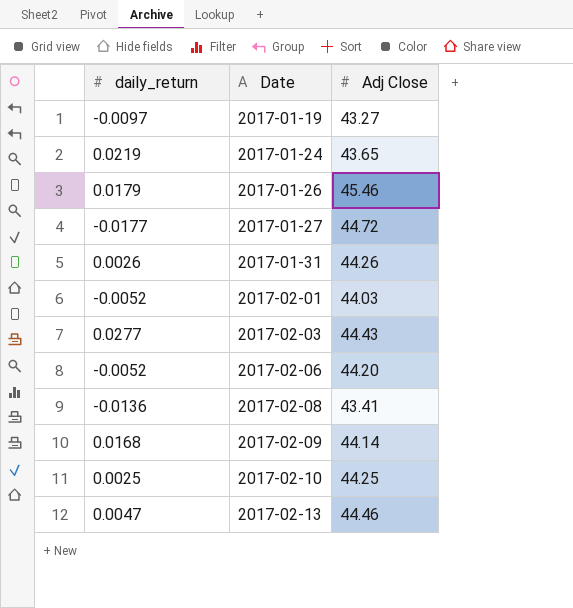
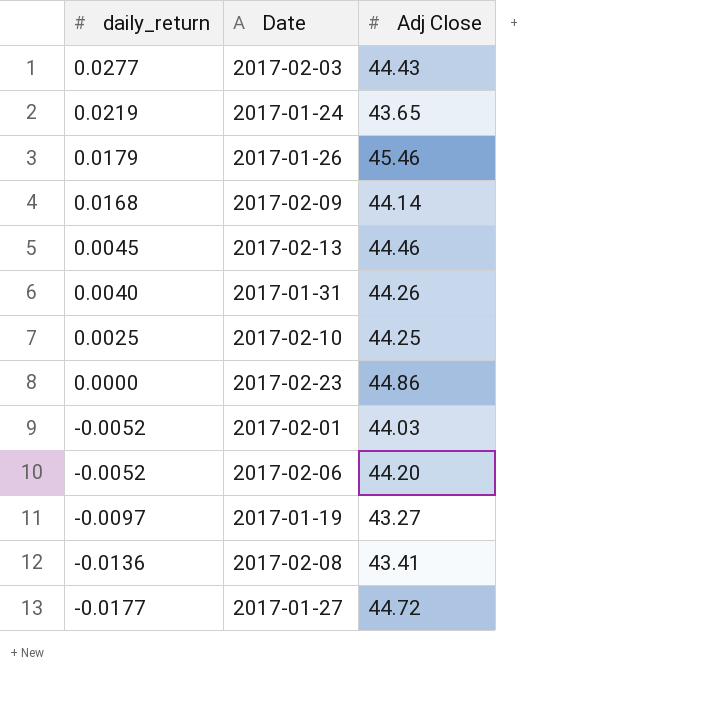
row order: Date ascending -> daily_return descending
2017-02-13 | daily_return: 0.0047 -> 0.0045
2017-01-31 | daily_return: 0.0026 -> 0.0040
row 2017-02-23: none -> 0.0000 | 44.86

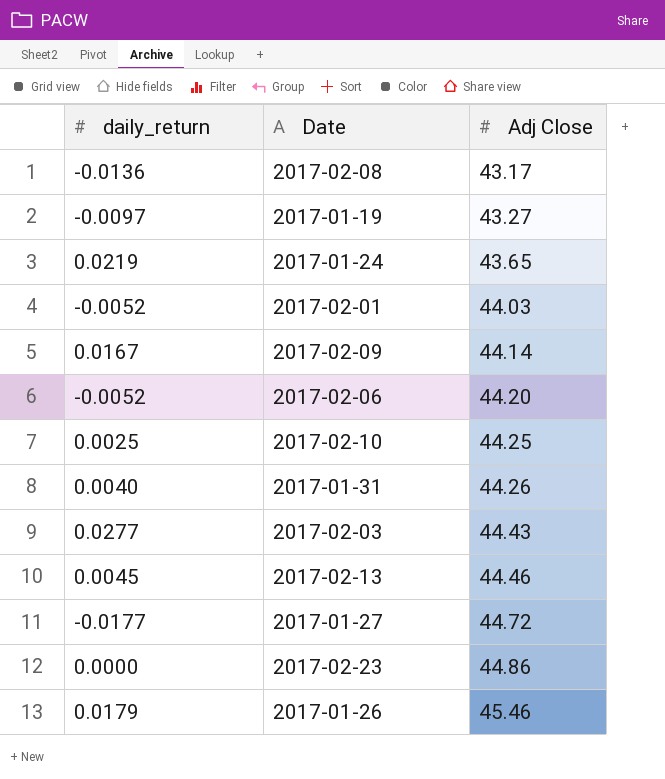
row order: daily_return descending -> Adj Close ascending
2017-02-08 | Adj Close: 43.41 -> 43.17
2017-02-09 | daily_return: 0.0168 -> 0.0167

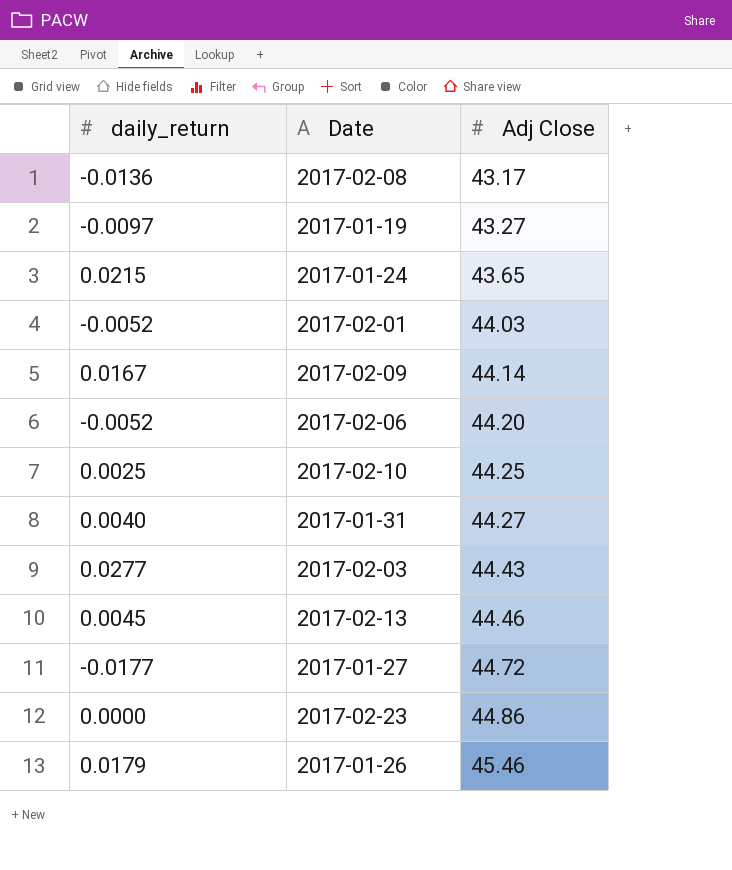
2017-01-24 | daily_return: 0.0219 -> 0.0215
2017-01-31 | Adj Close: 44.26 -> 44.27

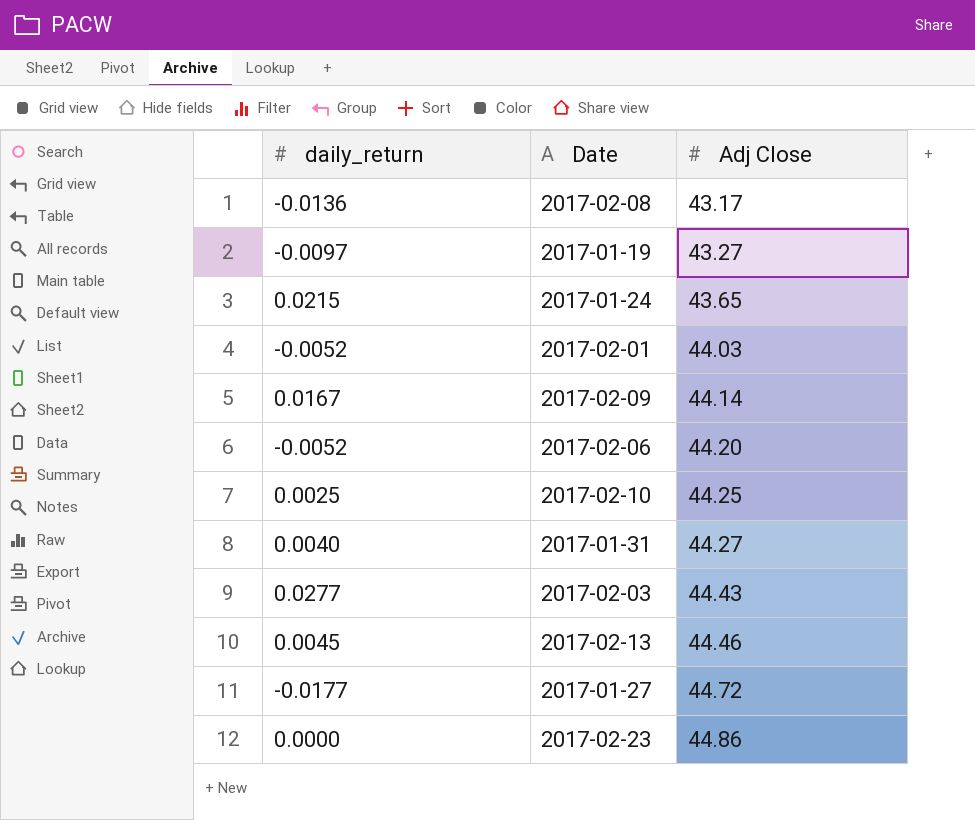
row 2017-01-26: 0.0179 | 45.46 -> none

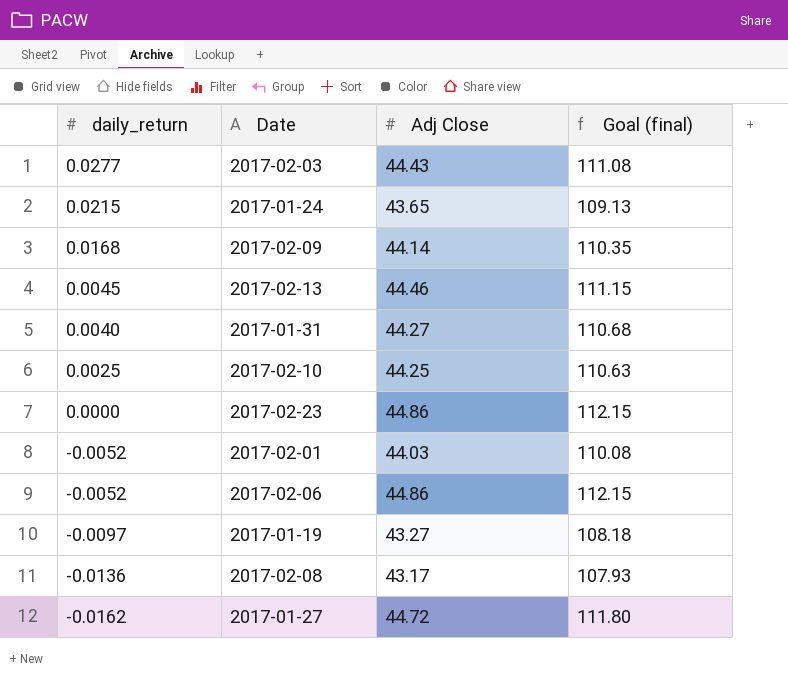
row order: Adj Close ascending -> daily_return descending
column Goal (final) | formula: none -> [Adj Close] * 2.5
2017-02-09 | daily_return: 0.0167 -> 0.0168
2017-02-06 | Adj Close: 44.20 -> 44.86
2017-01-27 | daily_return: -0.0177 -> -0.0162

